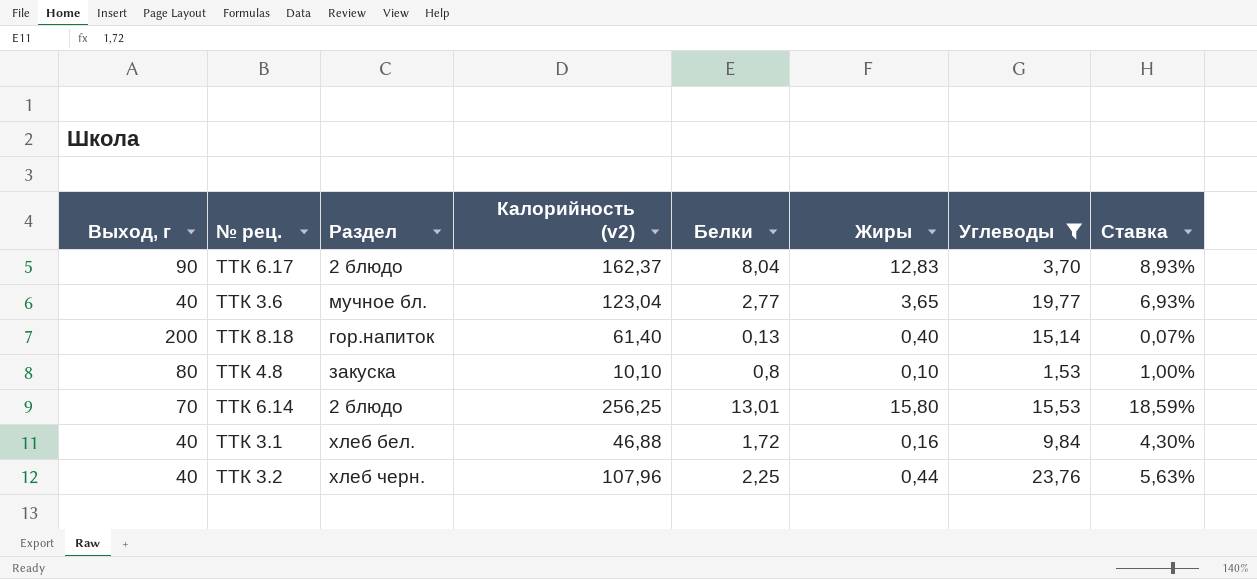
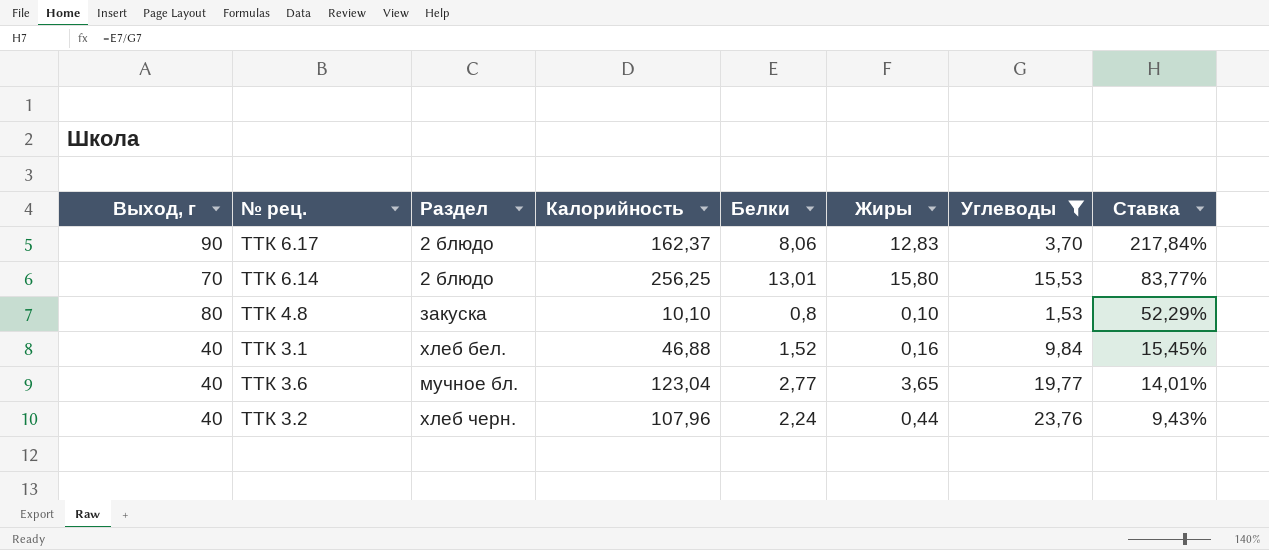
row order: none -> Ставка descending
column name: Калорийность (v2) -> Калорийность
column Ставка | formula: [Белки] / [Выход, г] -> [Белки] / [Углеводы]
row ТТК 8.18: 200 | гор.напиток | 61,40 | 0,13 | 0,40 | 15,14 | 0,07% -> none
ТТК 6.17 | Белки: 8,04 -> 8,06
ТТК 3.1 | Белки: 1,72 -> 1,52
ТТК 3.2 | Белки: 2,25 -> 2,24

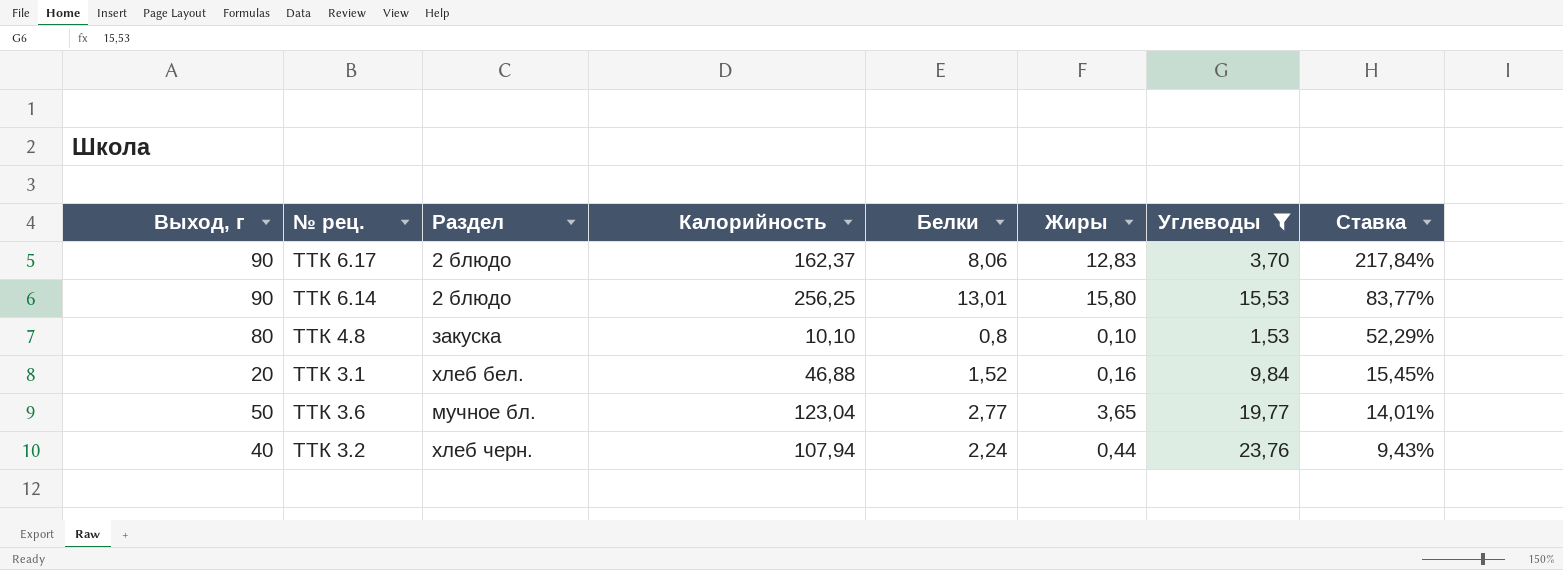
ТТК 6.14 | Выход, г: 70 -> 90
ТТК 3.1 | Выход, г: 40 -> 20
ТТК 3.6 | Выход, г: 40 -> 50
ТТК 3.2 | Калорийность: 107,96 -> 107,94

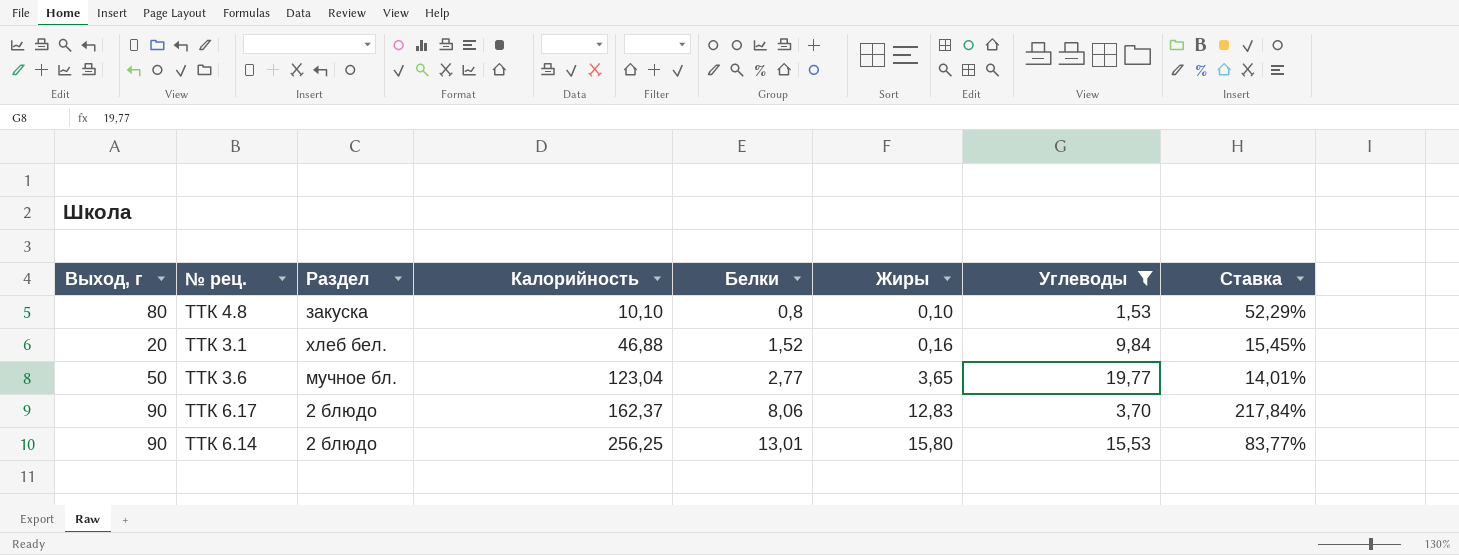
row order: Ставка descending -> Калорийность ascending
row ТТК 3.2: 40 | хлеб черн. | 107,94 | 2,24 | 0,44 | 23,76 | 9,43% -> none

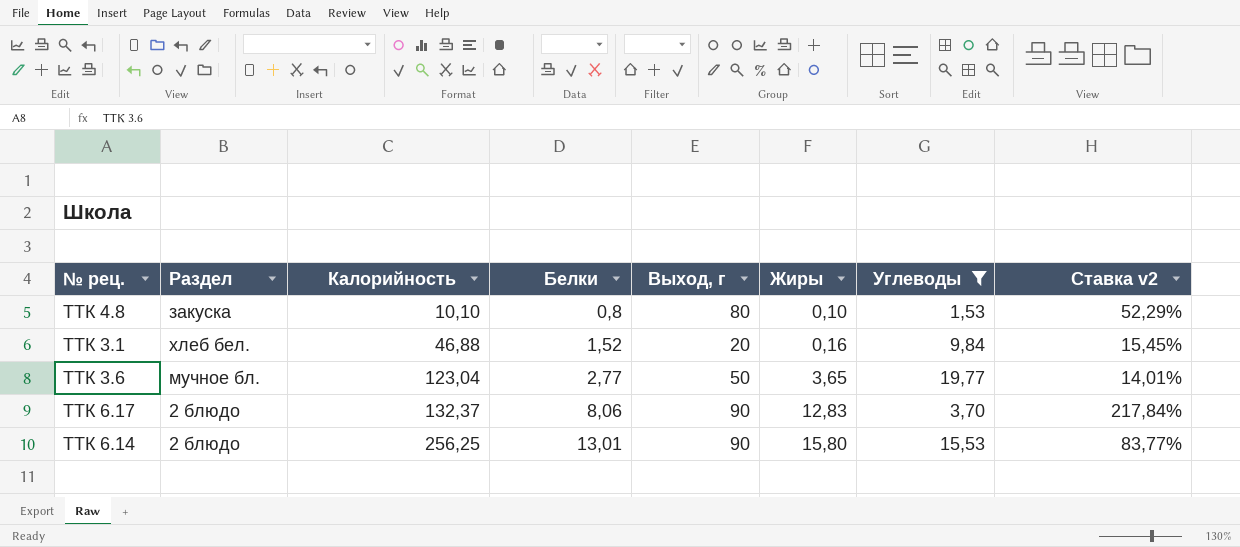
column Выход, г | position: 1 -> 5
column name: Ставка -> Ставка v2
ТТК 6.17 | Калорийность: 162,37 -> 132,37

